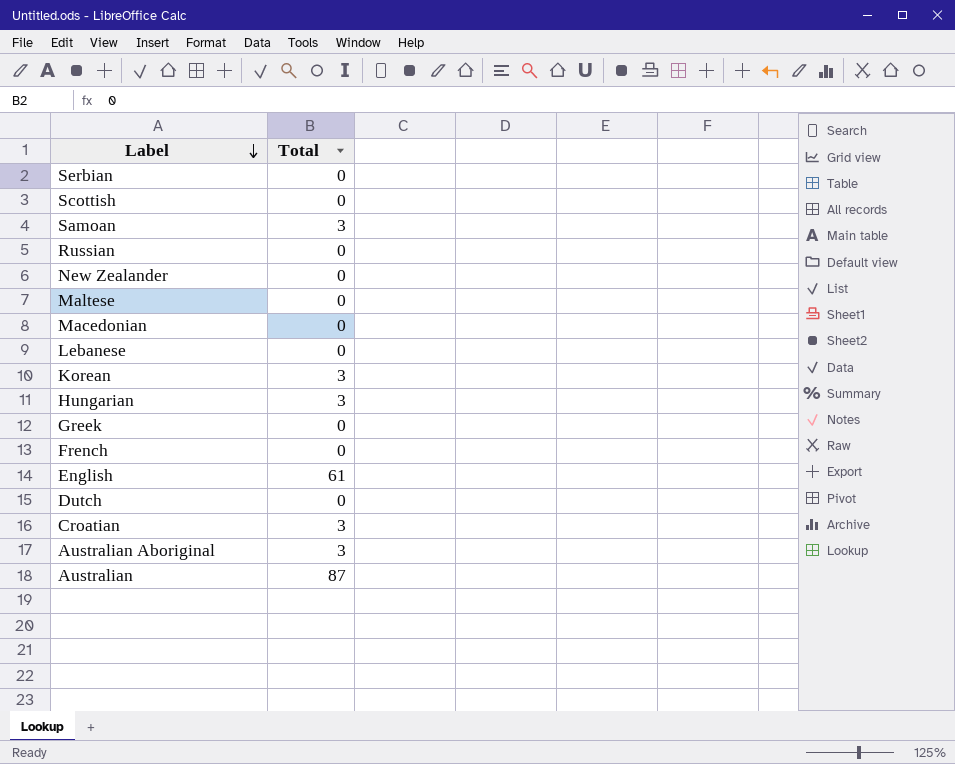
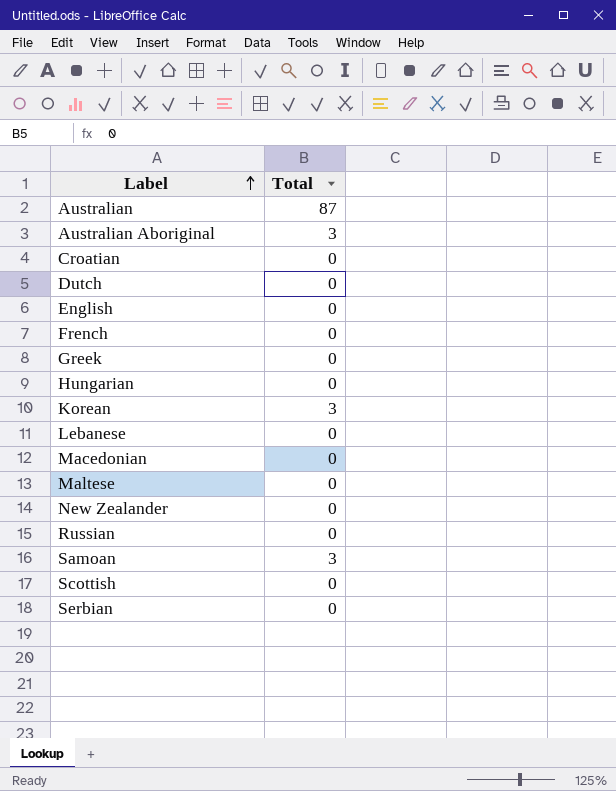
row order: Label descending -> Label ascending
Croatian | Total: 3 -> 0
English | Total: 61 -> 0
Hungarian | Total: 3 -> 0

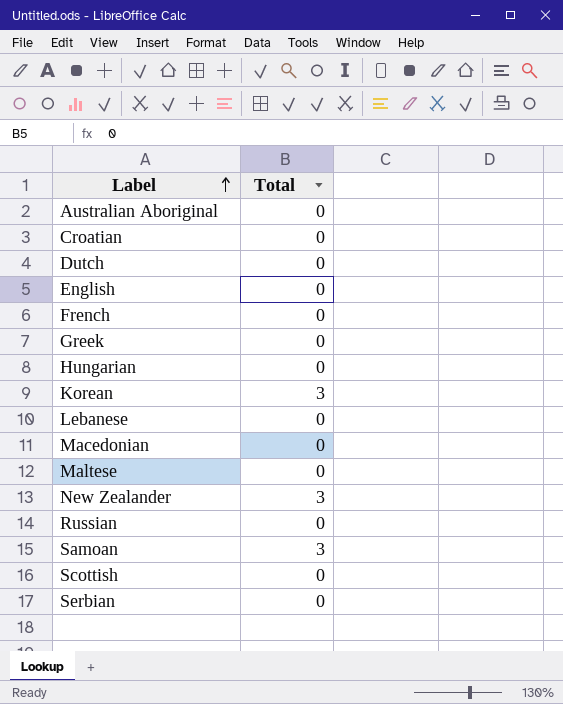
row Australian: 87 -> none
Australian Aboriginal | Total: 3 -> 0
New Zealander | Total: 0 -> 3

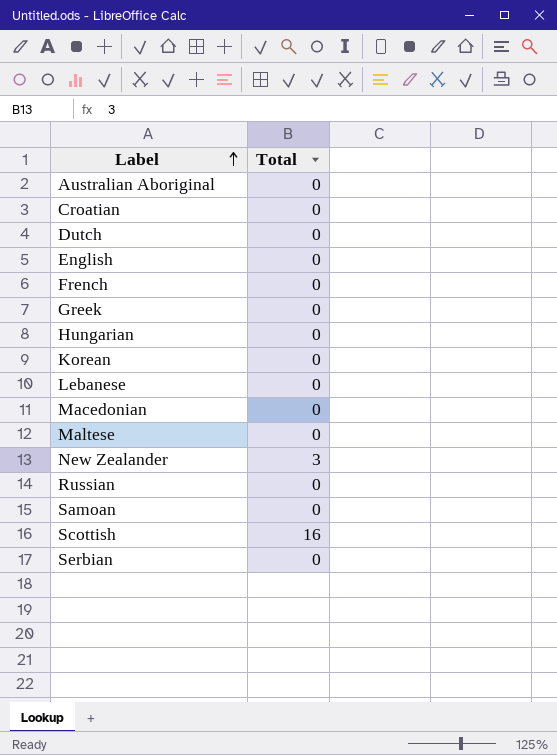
Korean | Total: 3 -> 0
Samoan | Total: 3 -> 0
Scottish | Total: 0 -> 16

